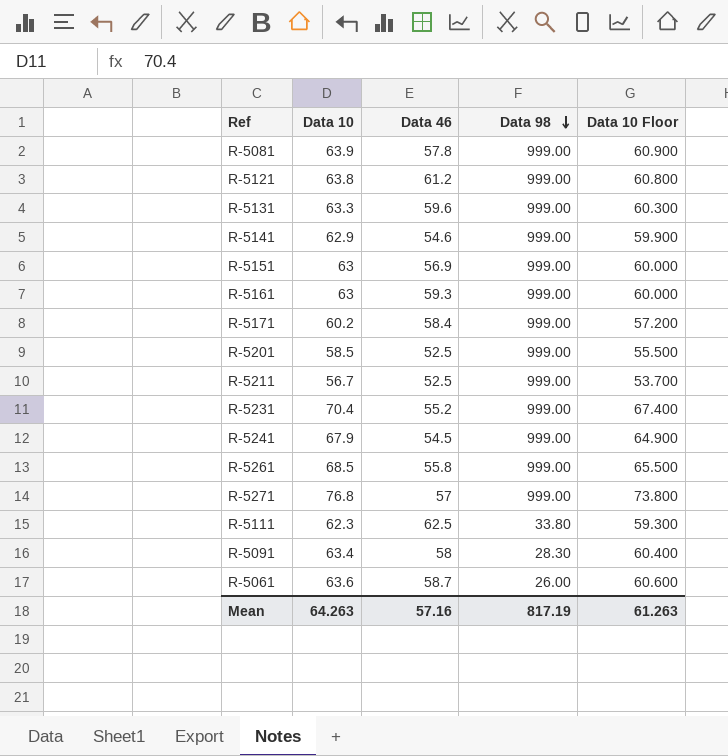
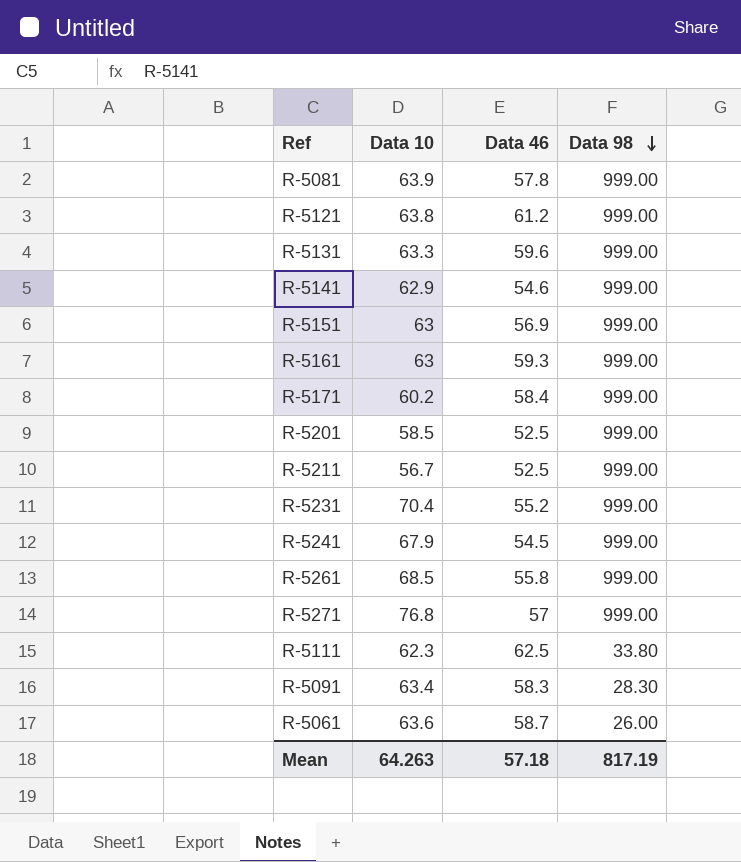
column Data 10 Floor | formula: [Data 10] - 3 -> none
R-5091 | Data 46: 58 -> 58.3
Mean | Data 46: 57.16 -> 57.18

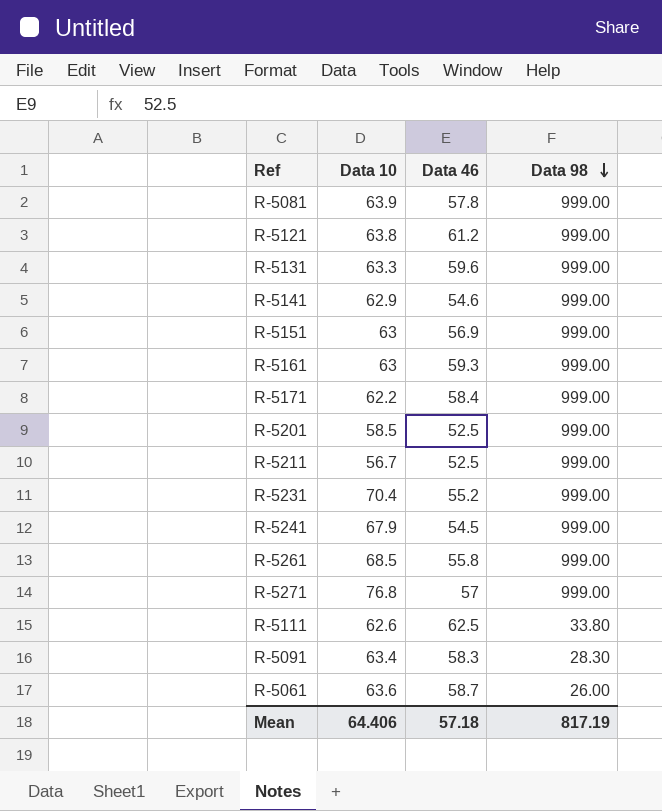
R-5171 | Data 10: 60.2 -> 62.2
R-5111 | Data 10: 62.3 -> 62.6
Mean | Data 10: 64.263 -> 64.406

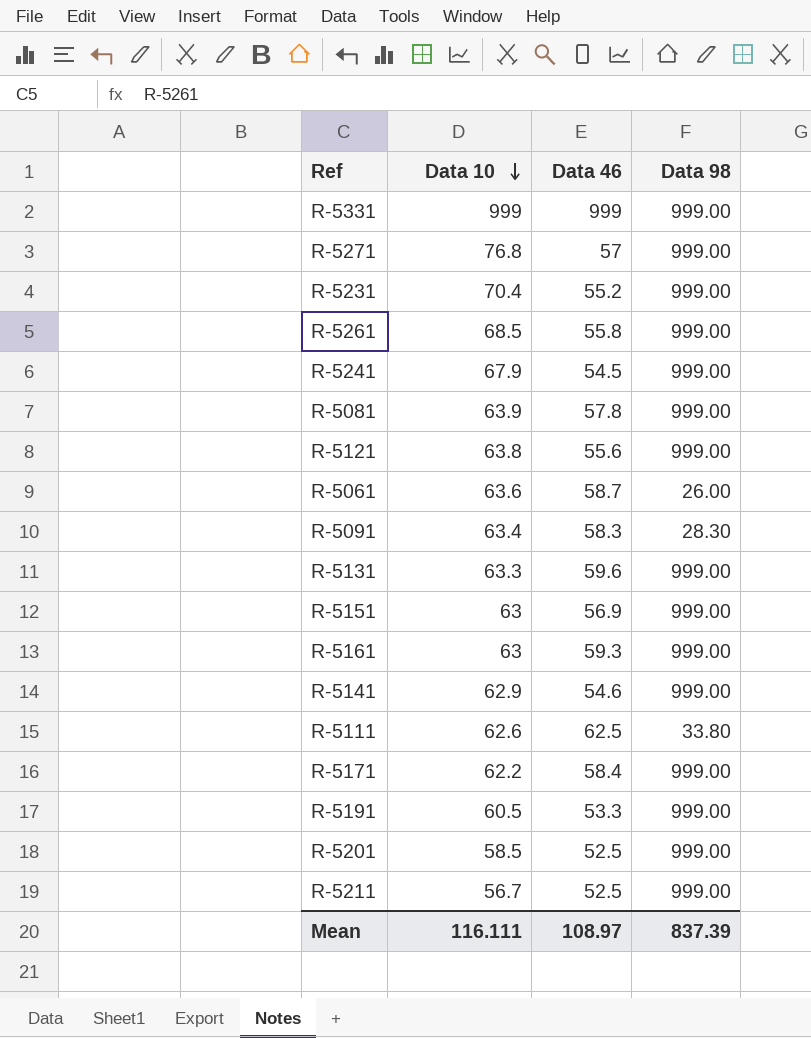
row order: Data 98 descending -> Data 10 descending
row R-5331: none -> 999 | 999 | 999.00
R-5121 | Data 46: 61.2 -> 55.6
row R-5191: none -> 60.5 | 53.3 | 999.00
Mean | Data 10: 64.406 -> 116.111
Mean | Data 46: 57.18 -> 108.97
Mean | Data 98: 817.19 -> 837.39

